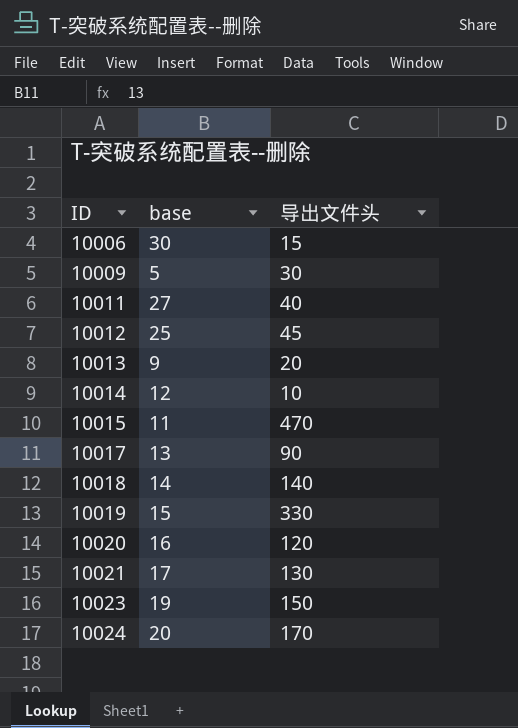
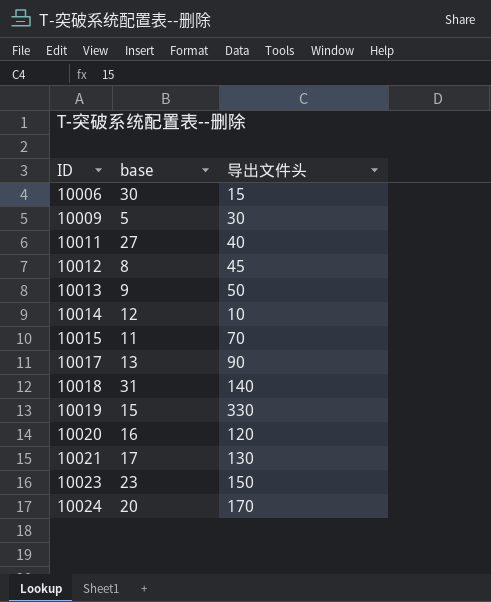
10012 | base: 25 -> 8
10013 | 导出文件头: 20 -> 50
10015 | 导出文件头: 470 -> 70
10018 | base: 14 -> 31
10023 | base: 19 -> 23

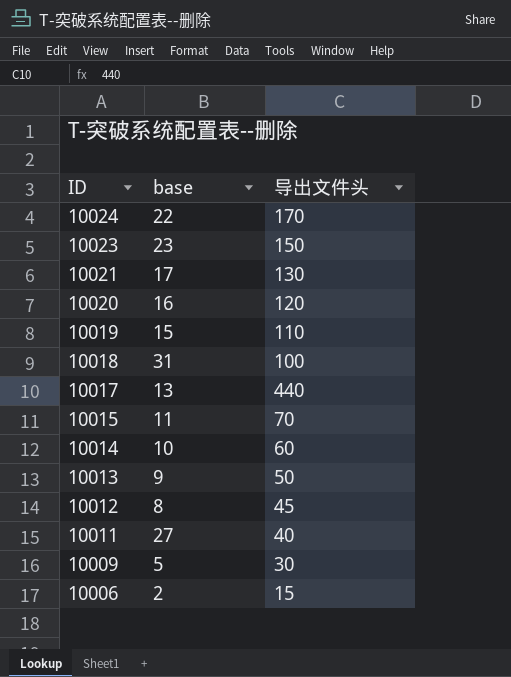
row order: ID ascending -> ID descending
10024 | base: 20 -> 22
10019 | 导出文件头: 330 -> 110
10018 | 导出文件头: 140 -> 100
10017 | 导出文件头: 90 -> 440
10014 | base: 12 -> 10
10014 | 导出文件头: 10 -> 60
10006 | base: 30 -> 2

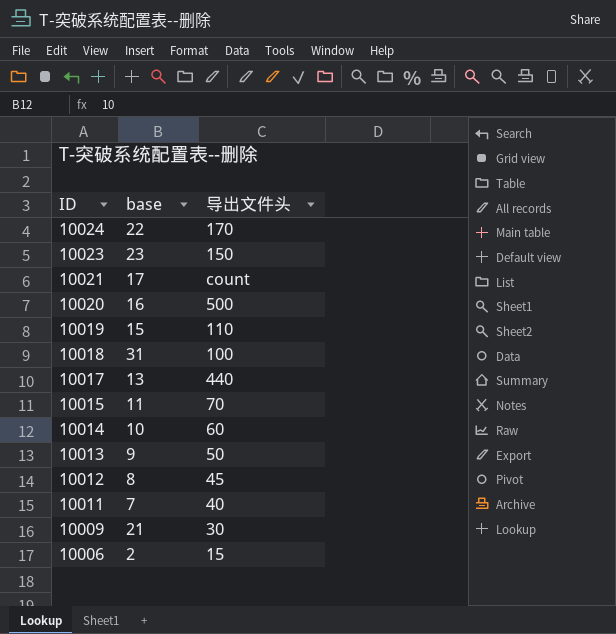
10021 | 导出文件头: 130 -> count
10020 | 导出文件头: 120 -> 500
10011 | base: 27 -> 7
10009 | base: 5 -> 21

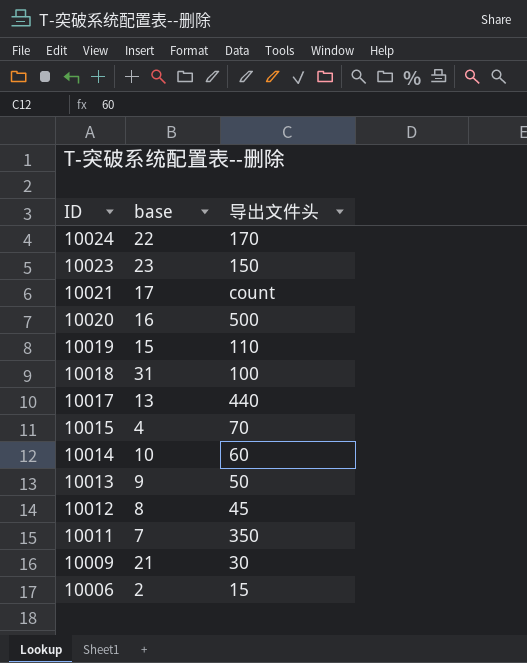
10015 | base: 11 -> 4
10011 | 导出文件头: 40 -> 350

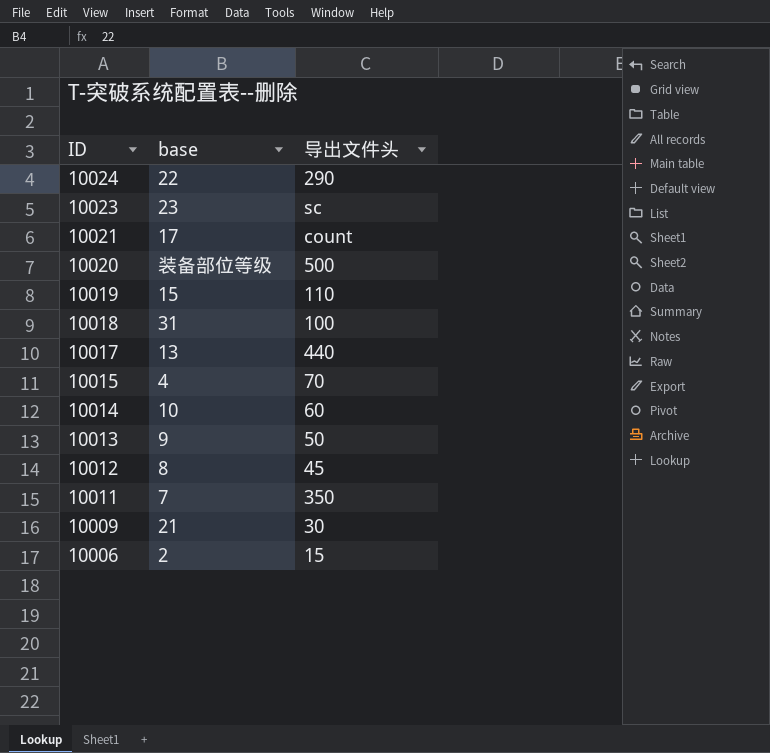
10024 | 导出文件头: 170 -> 290
10023 | 导出文件头: 150 -> sc
10020 | base: 16 -> 装备部位等级

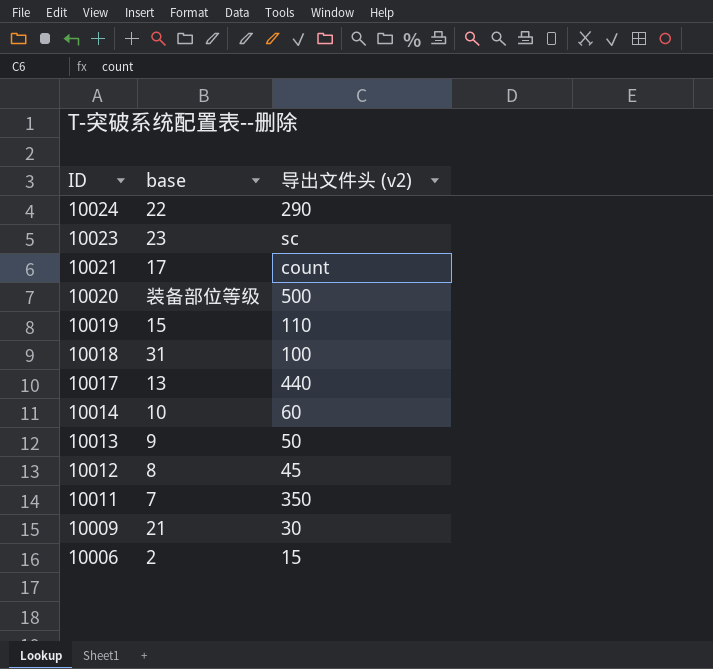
column name: 导出文件头 -> 导出文件头 (v2)
row 10015: 4 | 70 -> none

